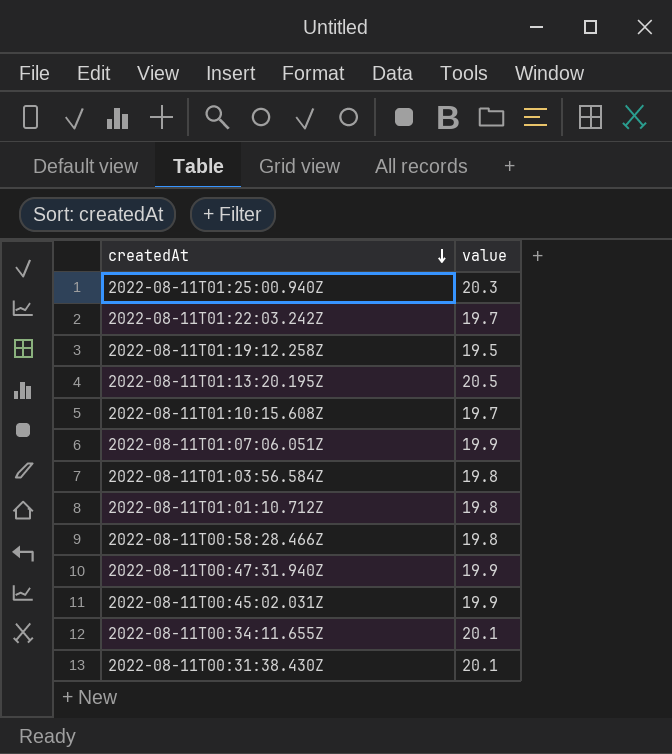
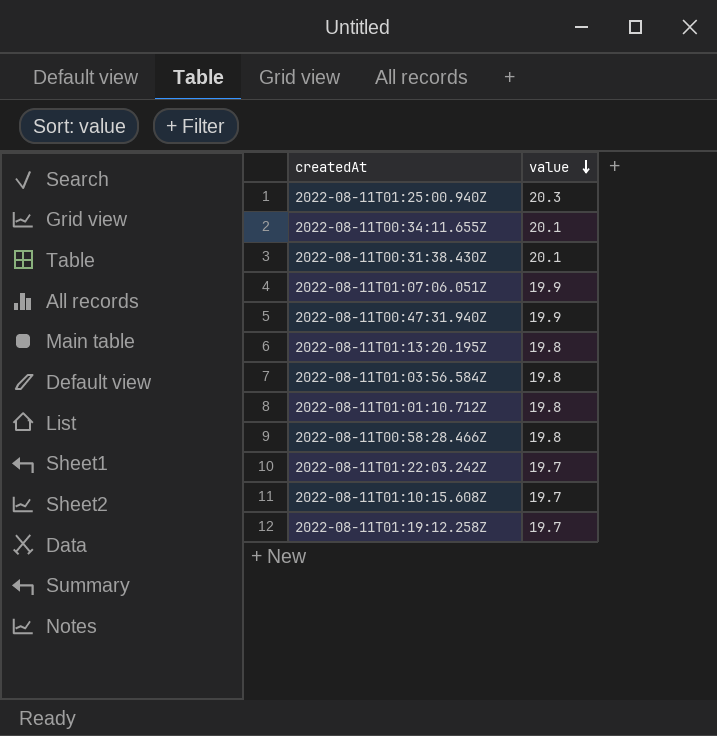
row order: createdAt descending -> value descending
row 2022-08-11T00:45:02.031Z: 19.9 -> none
2022-08-11T01:13:20.195Z | value: 20.5 -> 19.8
2022-08-11T01:19:12.258Z | value: 19.5 -> 19.7

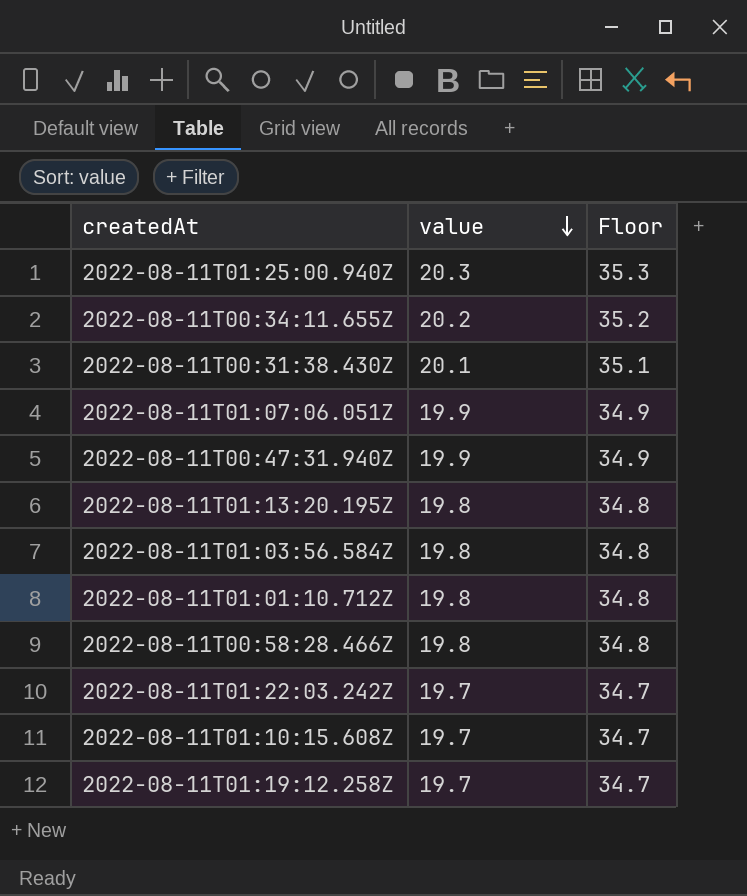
column Floor | formula: none -> [value] + 15
2022-08-11T00:34:11.655Z | value: 20.1 -> 20.2

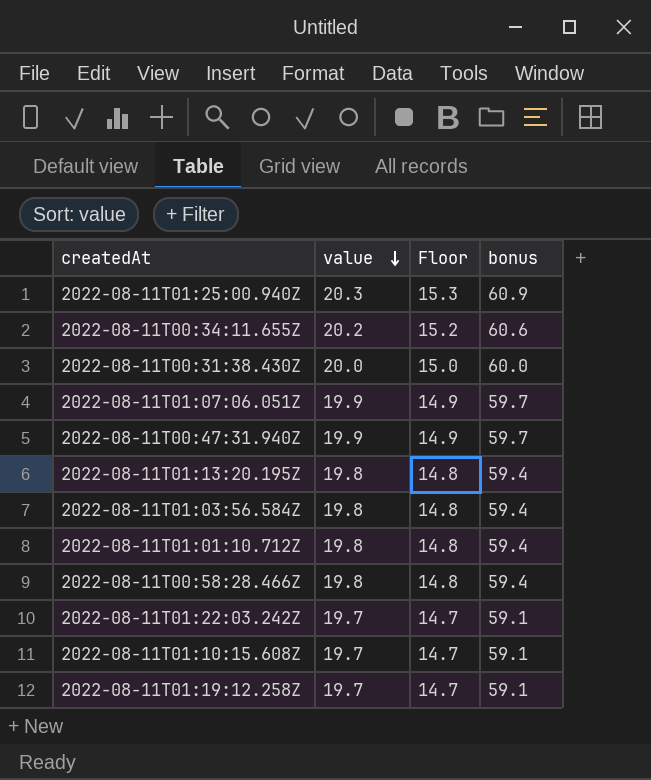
column Floor | formula: [value] + 15 -> [value] - 5
column bonus | formula: none -> [value] * 3
2022-08-11T00:31:38.430Z | value: 20.1 -> 20.0

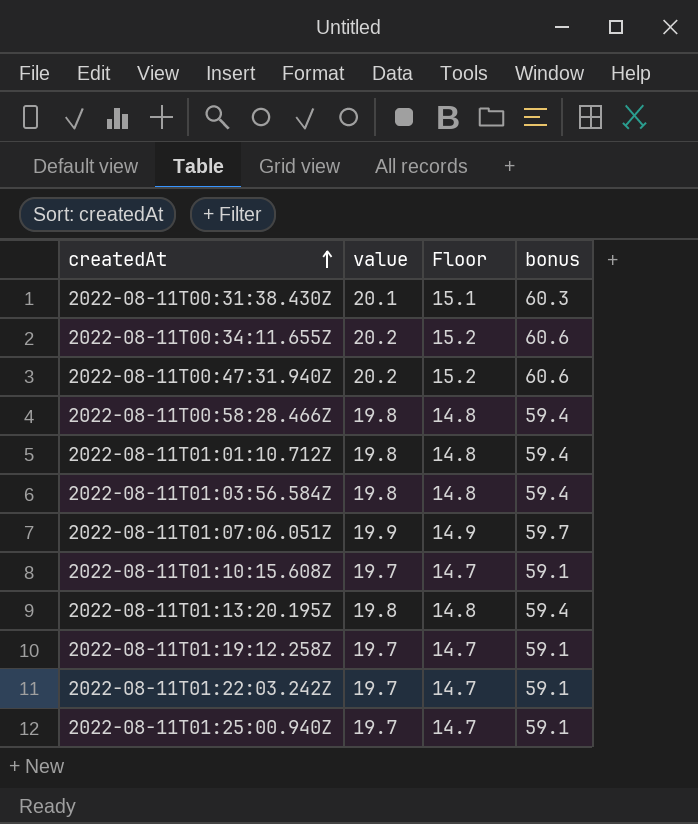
row order: value descending -> createdAt ascending
2022-08-11T00:31:38.430Z | value: 20.0 -> 20.1
2022-08-11T00:31:38.430Z | Floor: 15.0 -> 15.1
2022-08-11T00:31:38.430Z | bonus: 60.0 -> 60.3
2022-08-11T00:47:31.940Z | value: 19.9 -> 20.2
2022-08-11T00:47:31.940Z | Floor: 14.9 -> 15.2
2022-08-11T00:47:31.940Z | bonus: 59.7 -> 60.6
2022-08-11T01:25:00.940Z | value: 20.3 -> 19.7
2022-08-11T01:25:00.940Z | Floor: 15.3 -> 14.7
2022-08-11T01:25:00.940Z | bonus: 60.9 -> 59.1

